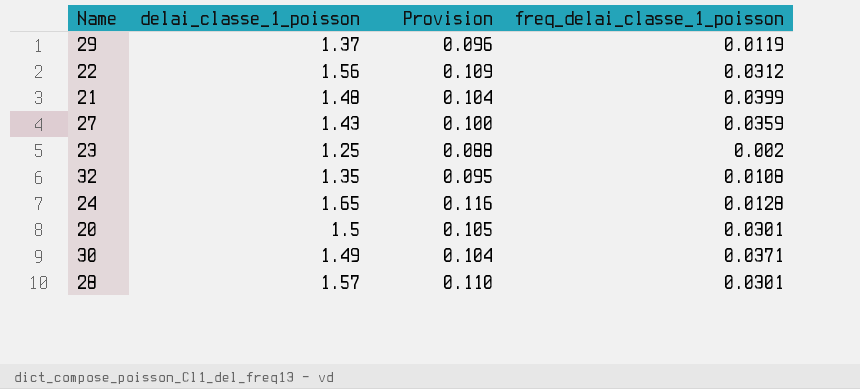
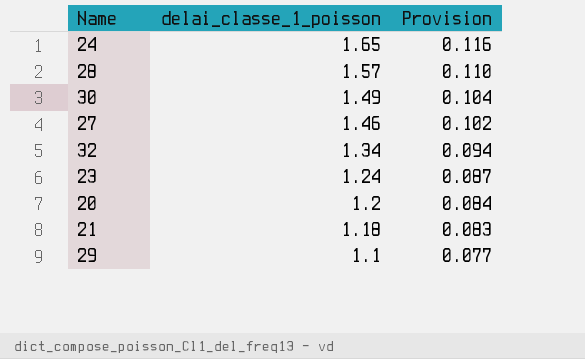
row order: none -> delai_classe_1_poisson descending
column freq_delai_classe_1_poisson | position: 4 -> none
row 22: 1.56 | 0.109 | 0.0312 -> none
27 | delai_classe_1_poisson: 1.43 -> 1.46
27 | Provision: 0.100 -> 0.102
32 | delai_classe_1_poisson: 1.35 -> 1.34
32 | Provision: 0.095 -> 0.094
23 | delai_classe_1_poisson: 1.25 -> 1.24
23 | Provision: 0.088 -> 0.087
20 | delai_classe_1_poisson: 1.5 -> 1.2
20 | Provision: 0.105 -> 0.084
21 | delai_classe_1_poisson: 1.48 -> 1.18
21 | Provision: 0.104 -> 0.083
29 | delai_classe_1_poisson: 1.37 -> 1.1
29 | Provision: 0.096 -> 0.077

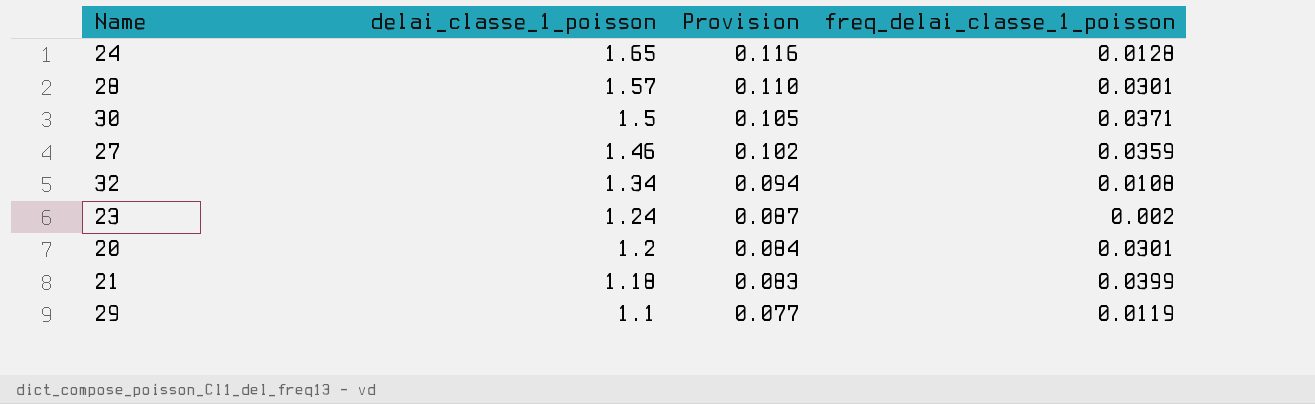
column freq_delai_classe_1_poisson | position: none -> 4
30 | delai_classe_1_poisson: 1.49 -> 1.5
30 | Provision: 0.104 -> 0.105

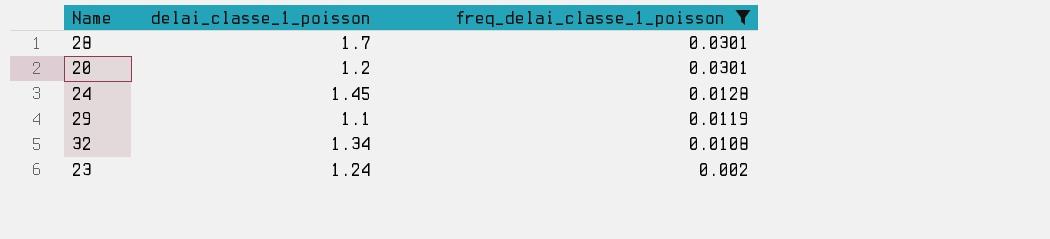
filter: none -> freq_delai_classe_1_poisson <= 0.0301
row order: delai_classe_1_poisson descending -> freq_delai_classe_1_poisson descending
column Provision | formula: [delai_classe_1_poisson] * 0.07 -> none
28 | delai_classe_1_poisson: 1.57 -> 1.7
24 | delai_classe_1_poisson: 1.65 -> 1.45

